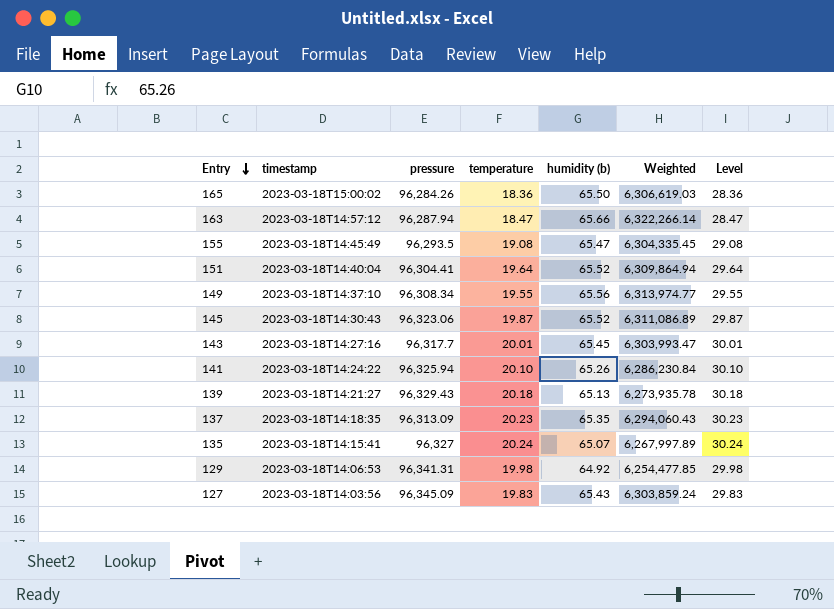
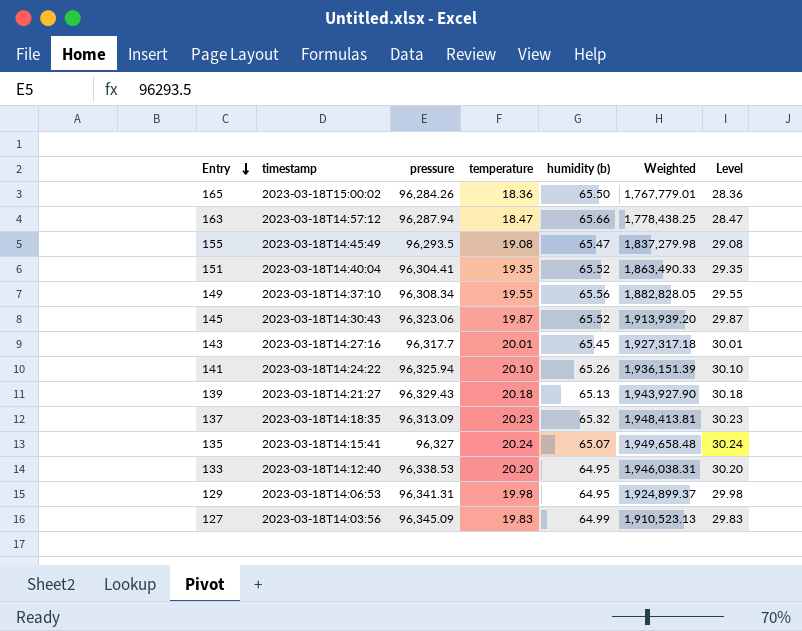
column Weighted | formula: [pressure] * [humidity (b)] -> [pressure] * [temperature]
151 | temperature: 19.64 -> 19.35
151 | Level: 29.64 -> 29.35
137 | humidity (b): 65.35 -> 65.32
row 133: none -> 2023-03-18T14:12:40 | 96,338.53 | 20.20 | 64.95 | 1,946,038.31 | 30.20
129 | humidity (b): 64.92 -> 64.95
127 | humidity (b): 65.43 -> 64.99

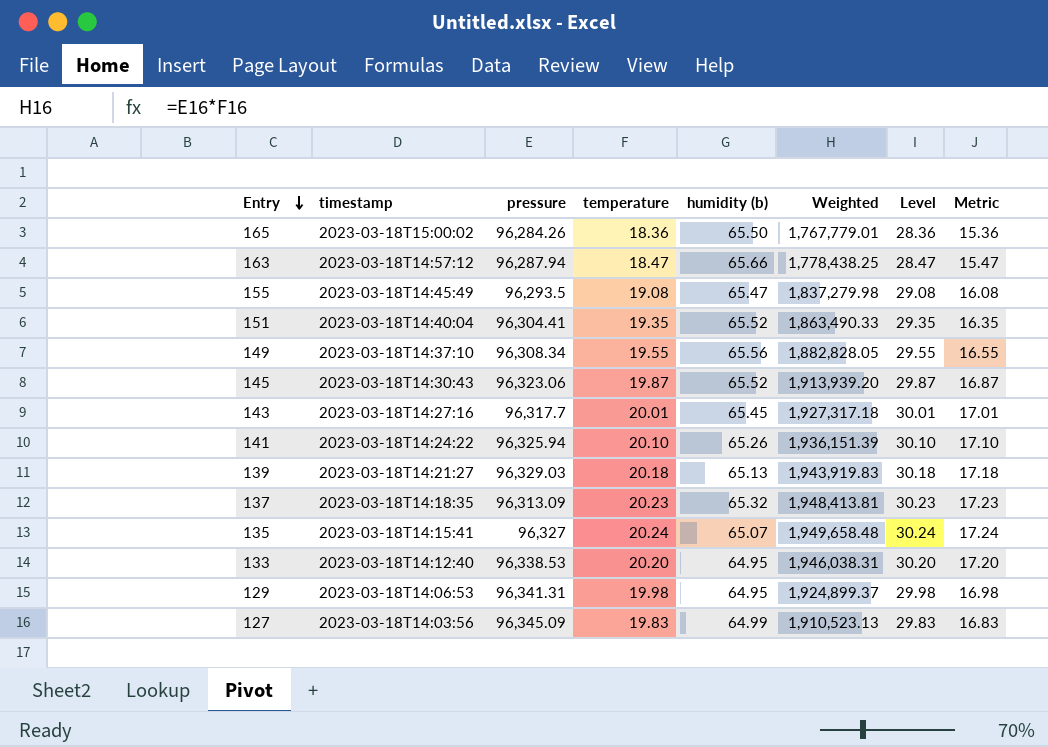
column Metric | formula: none -> [temperature] - 3
139 | pressure: 96,329.43 -> 96,329.03
139 | Weighted: 1,943,927.90 -> 1,943,919.83

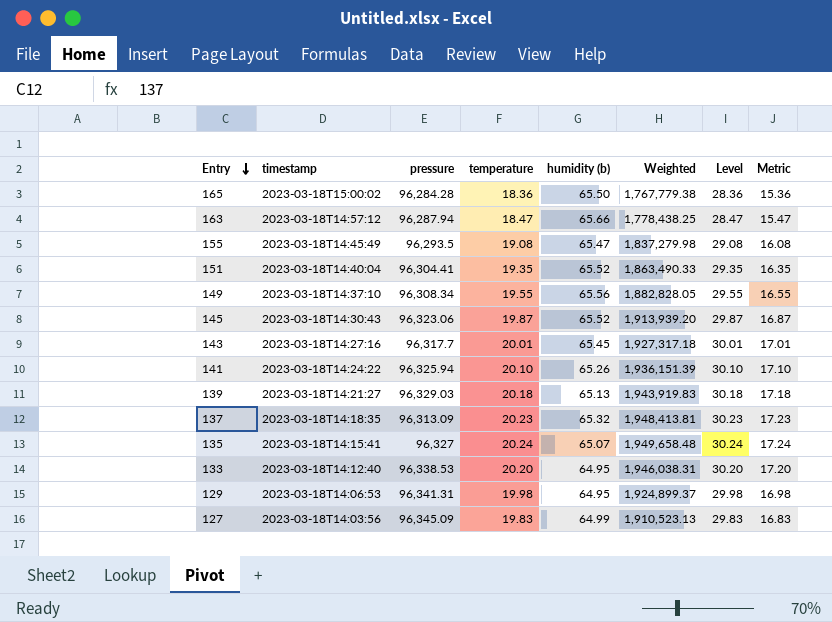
165 | pressure: 96,284.26 -> 96,284.28
165 | Weighted: 1,767,779.01 -> 1,767,779.38

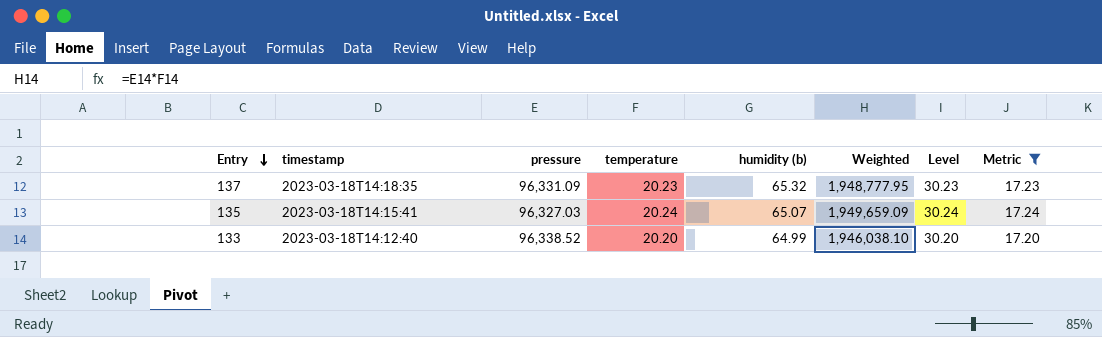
filter: none -> Metric >= 17.20
137 | pressure: 96,313.09 -> 96,331.09
137 | Weighted: 1,948,413.81 -> 1,948,777.95
135 | pressure: 96,327 -> 96,327.03
135 | Weighted: 1,949,658.48 -> 1,949,659.09
133 | pressure: 96,338.53 -> 96,338.52
133 | humidity (b): 64.95 -> 64.99
133 | Weighted: 1,946,038.31 -> 1,946,038.10

